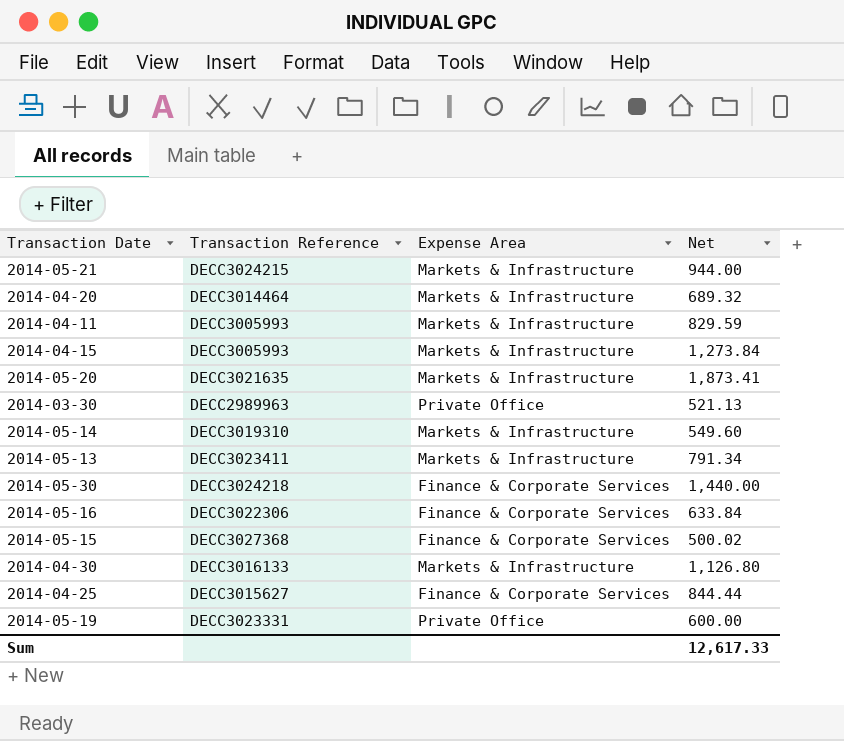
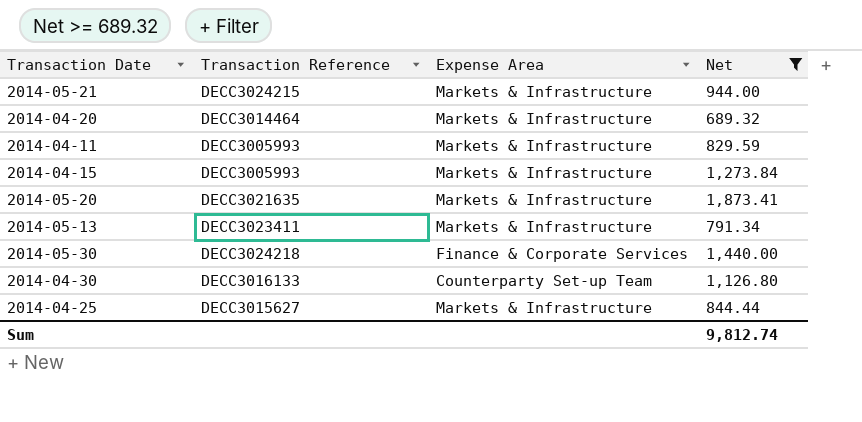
filter: none -> Net >= 689.32
2014-04-30 | Expense Area: Markets & Infrastructure -> Counterparty Set-up Team
2014-04-25 | Expense Area: Finance & Corporate Services -> Markets & Infrastructure
Sum | Net: 12,617.33 -> 9,812.74

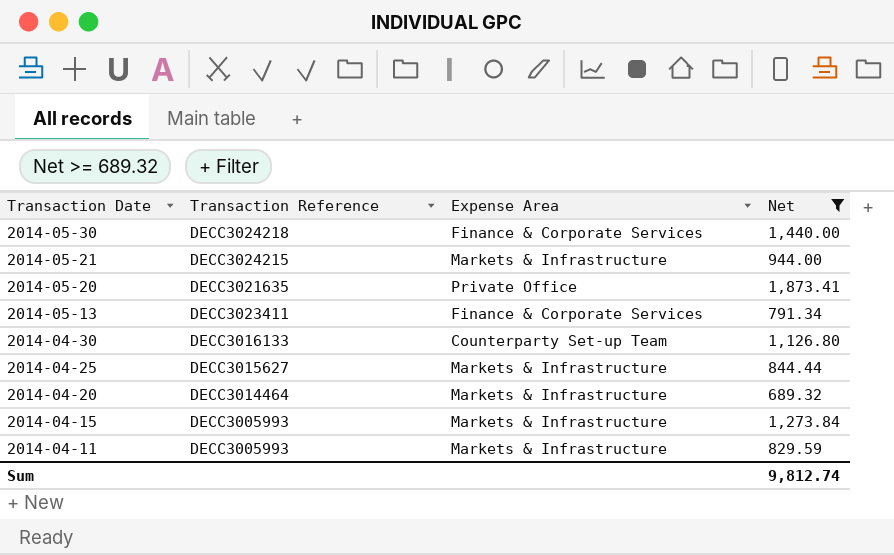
row order: none -> Transaction Date descending
2014-05-20 | Expense Area: Markets & Infrastructure -> Private Office
2014-05-13 | Expense Area: Markets & Infrastructure -> Finance & Corporate Services

